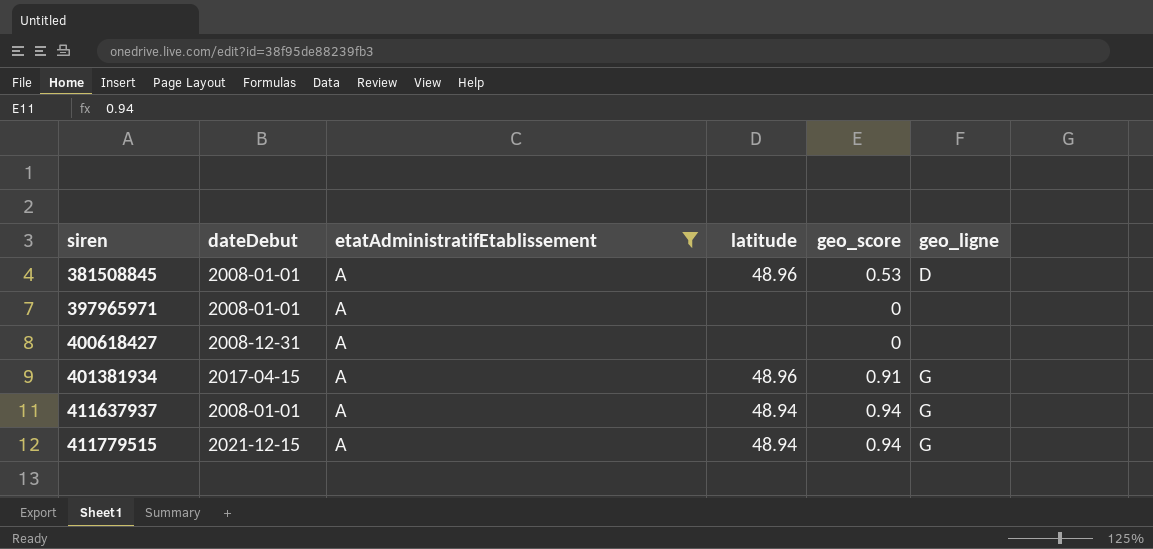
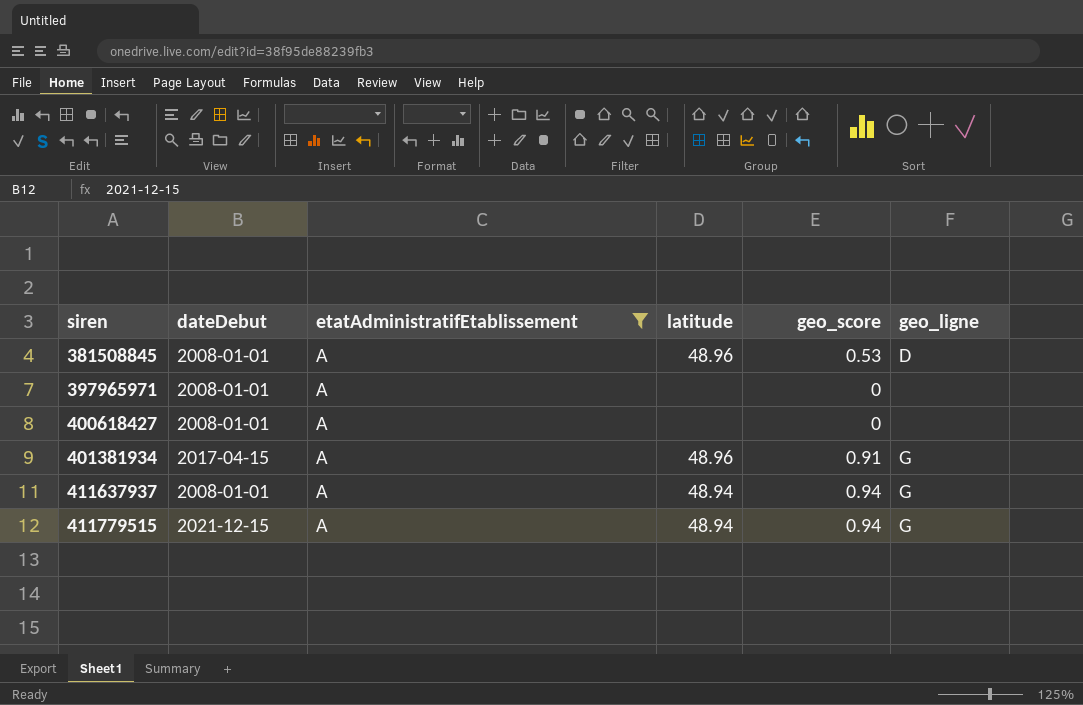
400618427 | dateDebut: 2008-12-31 -> 2008-01-01

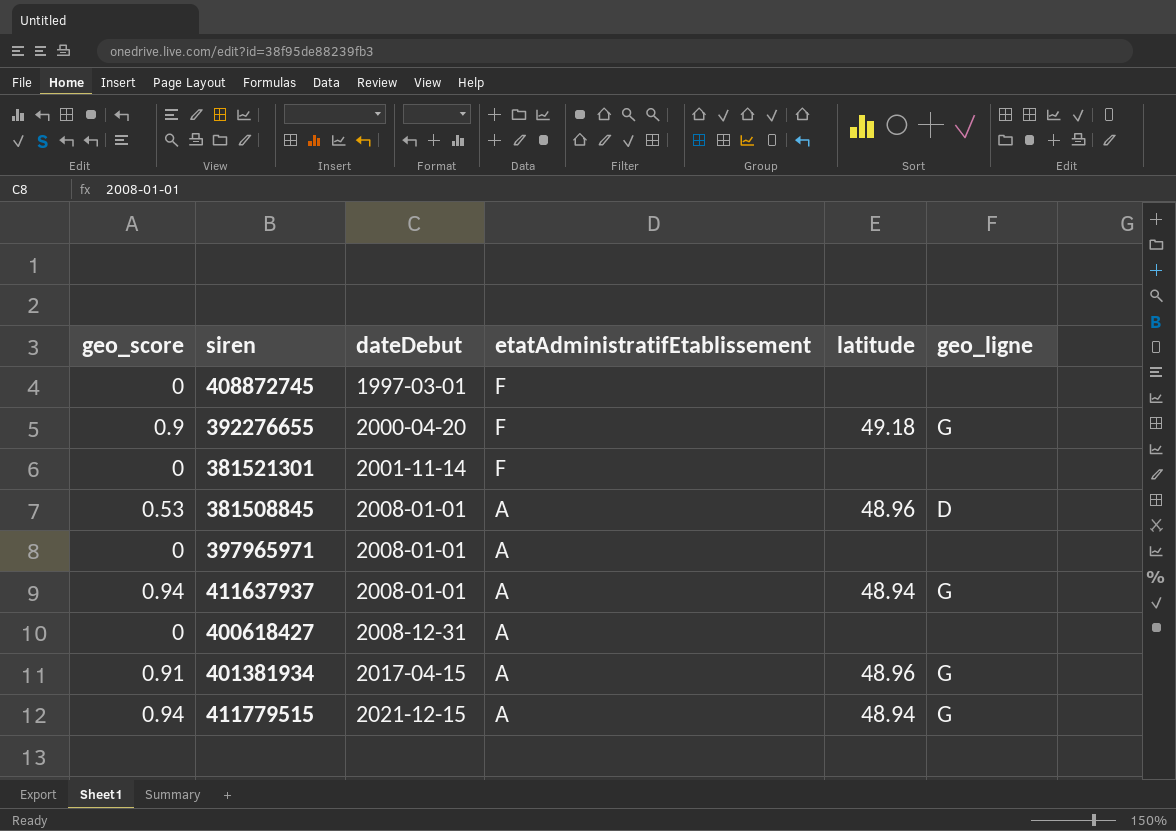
filter: etatAdministratifEtablissement = A -> none
row order: siren ascending -> dateDebut ascending
column geo_score | position: 5 -> 1
400618427 | dateDebut: 2008-01-01 -> 2008-12-31

